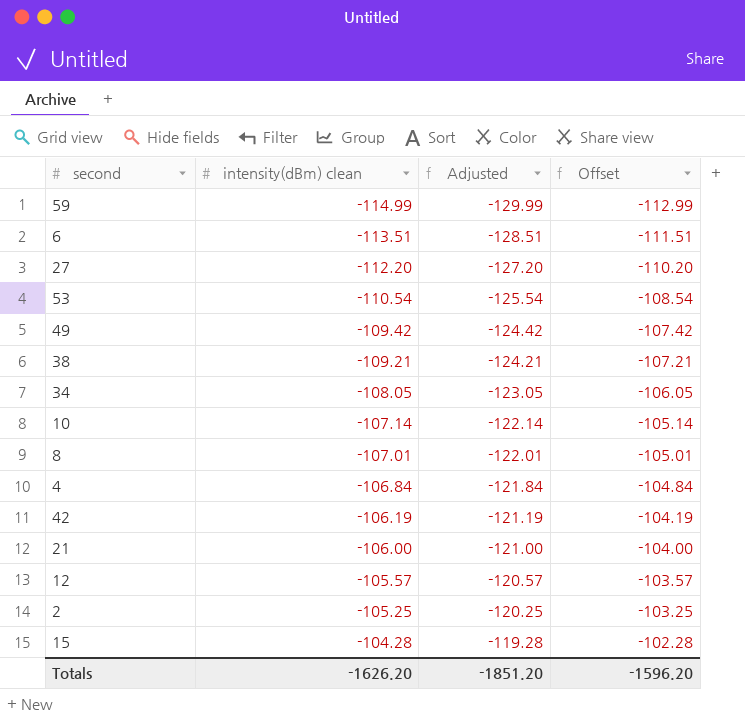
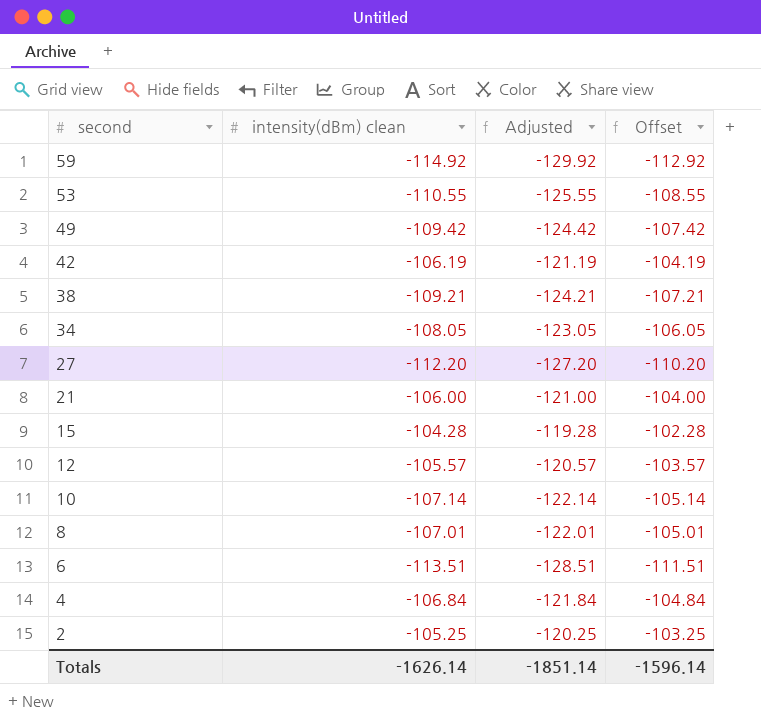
row order: intensity(dBm) clean ascending -> second descending
59 | intensity(dBm) clean: -114.99 -> -114.92
59 | Adjusted: -129.99 -> -129.92
59 | Offset: -112.99 -> -112.92
53 | intensity(dBm) clean: -110.54 -> -110.55
53 | Adjusted: -125.54 -> -125.55
53 | Offset: -108.54 -> -108.55
Totals | intensity(dBm) clean: -1626.20 -> -1626.14
Totals | Adjusted: -1851.20 -> -1851.14
Totals | Offset: -1596.20 -> -1596.14

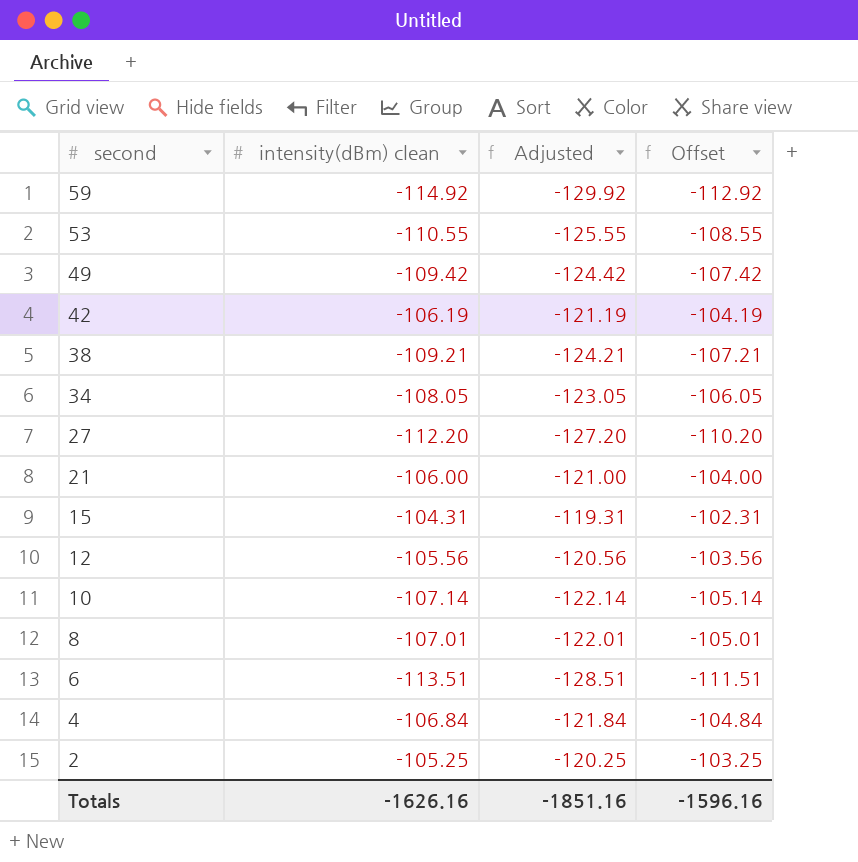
15 | intensity(dBm) clean: -104.28 -> -104.31
15 | Adjusted: -119.28 -> -119.31
15 | Offset: -102.28 -> -102.31
12 | intensity(dBm) clean: -105.57 -> -105.56
12 | Adjusted: -120.57 -> -120.56
12 | Offset: -103.57 -> -103.56
Totals | intensity(dBm) clean: -1626.14 -> -1626.16
Totals | Adjusted: -1851.14 -> -1851.16
Totals | Offset: -1596.14 -> -1596.16

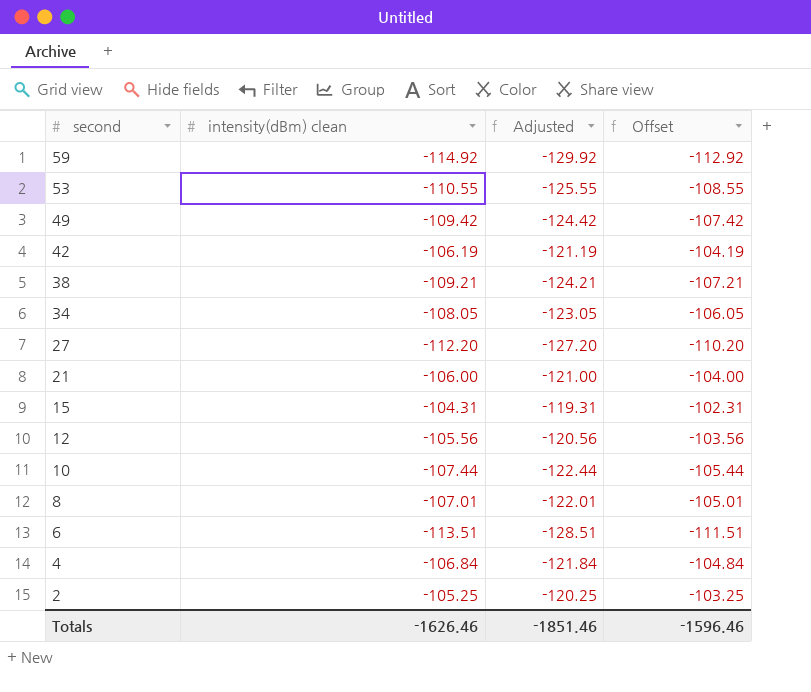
10 | intensity(dBm) clean: -107.14 -> -107.44
10 | Adjusted: -122.14 -> -122.44
10 | Offset: -105.14 -> -105.44
Totals | intensity(dBm) clean: -1626.16 -> -1626.46
Totals | Adjusted: -1851.16 -> -1851.46
Totals | Offset: -1596.16 -> -1596.46

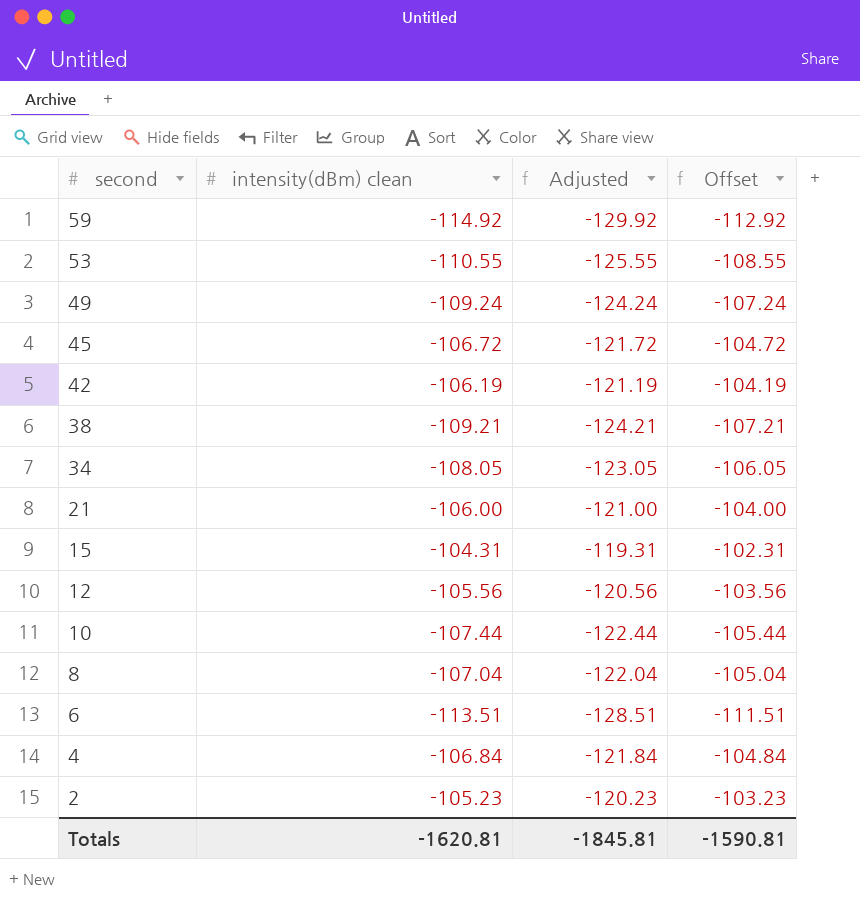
row 27: -112.20 | -127.20 | -110.20 -> none
49 | intensity(dBm) clean: -109.42 -> -109.24
49 | Adjusted: -124.42 -> -124.24
49 | Offset: -107.42 -> -107.24
row 45: none -> -106.72 | -121.72 | -104.72
8 | intensity(dBm) clean: -107.01 -> -107.04
8 | Adjusted: -122.01 -> -122.04
8 | Offset: -105.01 -> -105.04
2 | intensity(dBm) clean: -105.25 -> -105.23
2 | Adjusted: -120.25 -> -120.23
2 | Offset: -103.25 -> -103.23
Totals | intensity(dBm) clean: -1626.46 -> -1620.81
Totals | Adjusted: -1851.46 -> -1845.81
Totals | Offset: -1596.46 -> -1590.81

